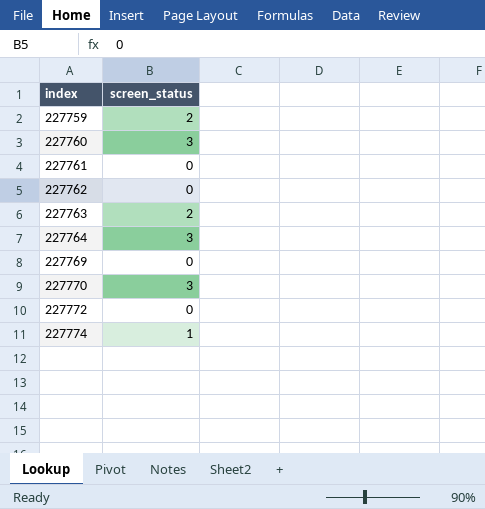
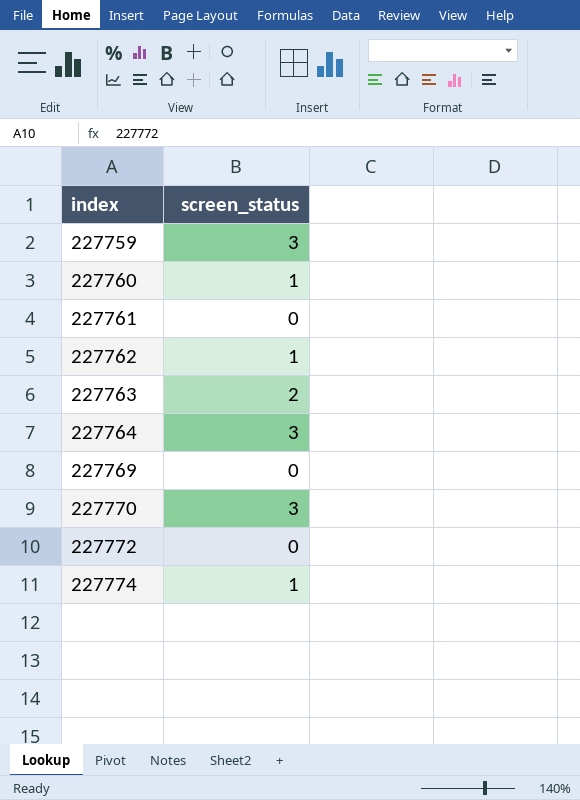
227759 | screen_status: 2 -> 3
227760 | screen_status: 3 -> 1
227762 | screen_status: 0 -> 1

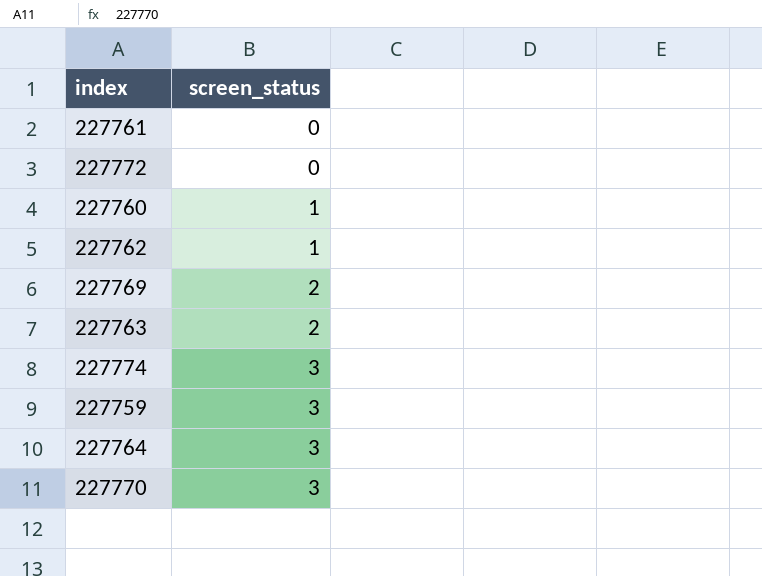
row order: index ascending -> screen_status ascending
227769 | screen_status: 0 -> 2
227774 | screen_status: 1 -> 3

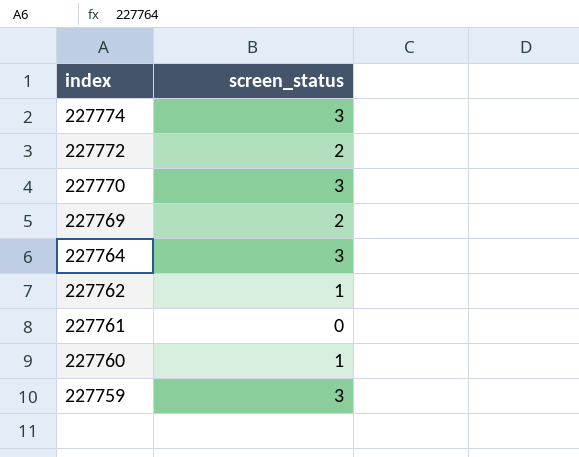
row order: screen_status ascending -> index descending
row 227763: 2 -> none
227772 | screen_status: 0 -> 2

